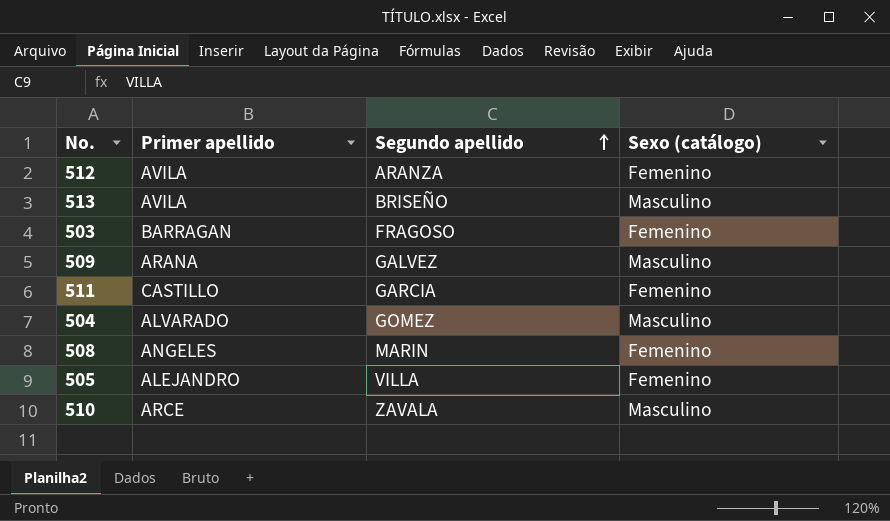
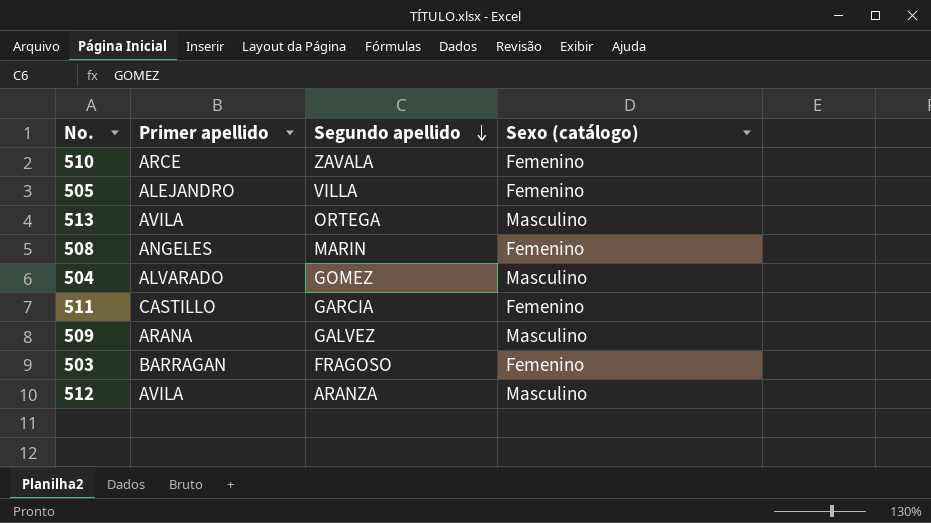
row order: Segundo apellido ascending -> Segundo apellido descending
510 | Sexo (catálogo): Masculino -> Femenino
513 | Segundo apellido: BRISEÑO -> ORTEGA
512 | Sexo (catálogo): Femenino -> Masculino

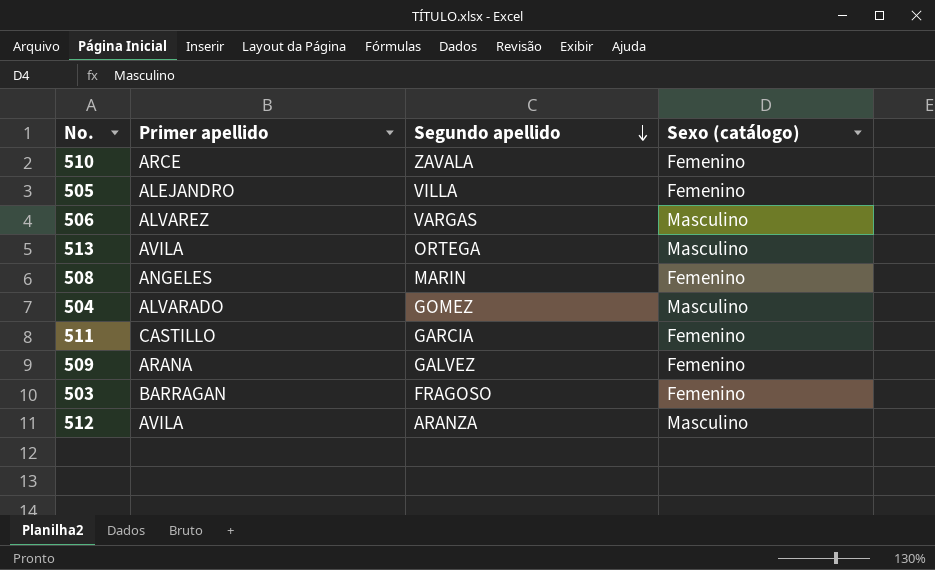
row 506: none -> ALVAREZ | VARGAS | Masculino
509 | Sexo (catálogo): Masculino -> Femenino

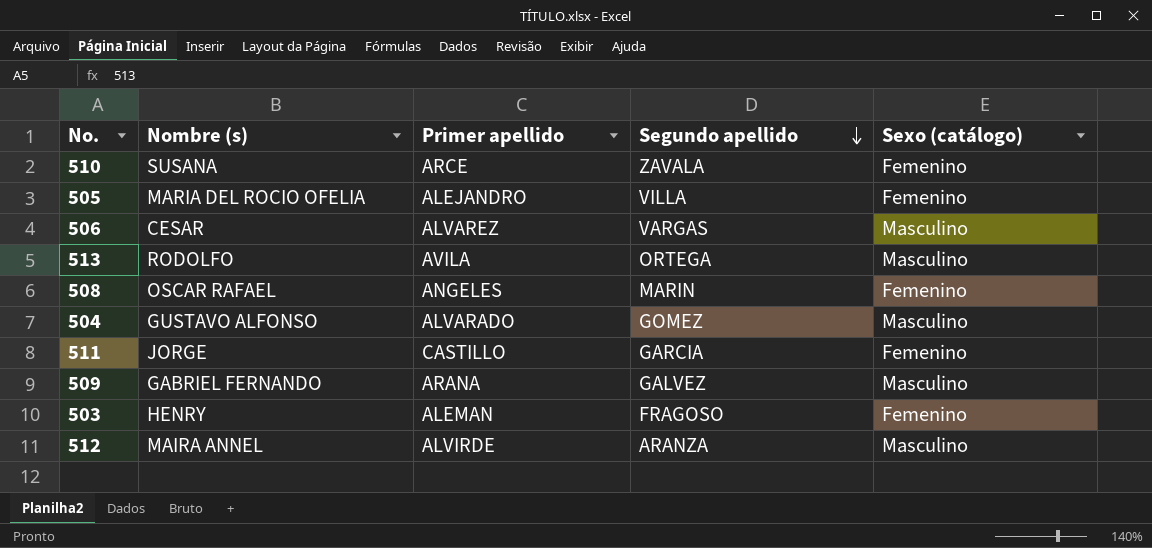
column Nombre (s) | position: none -> 2
509 | Sexo (catálogo): Femenino -> Masculino
503 | Primer apellido: BARRAGAN -> ALEMAN
512 | Primer apellido: AVILA -> ALVIRDE

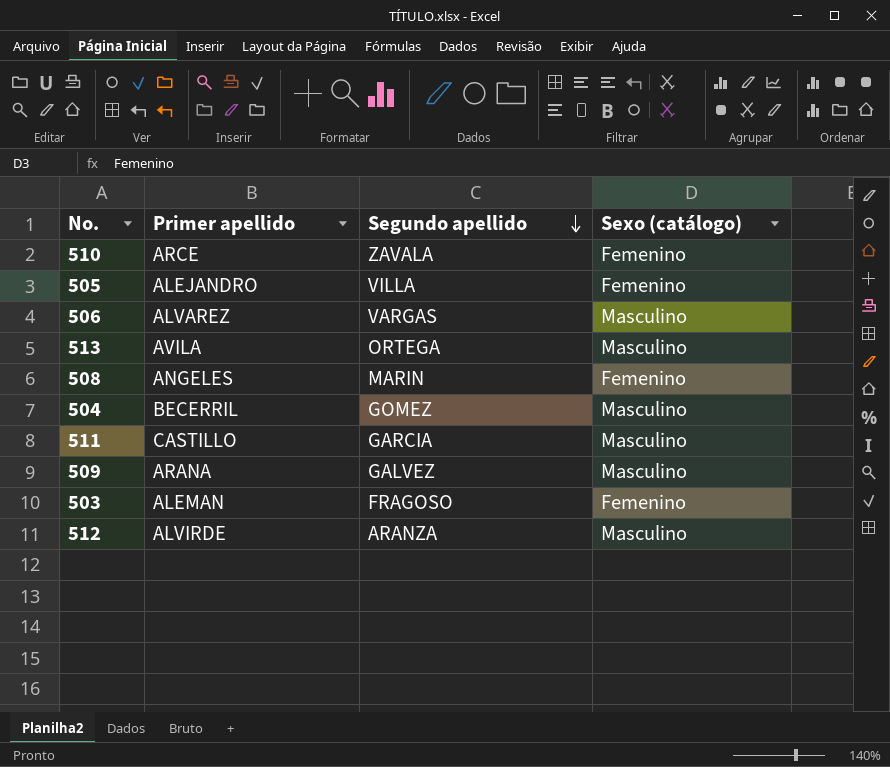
column Nombre (s) | position: 2 -> none
504 | Primer apellido: ALVARADO -> BECERRIL
511 | Sexo (catálogo): Femenino -> Masculino

